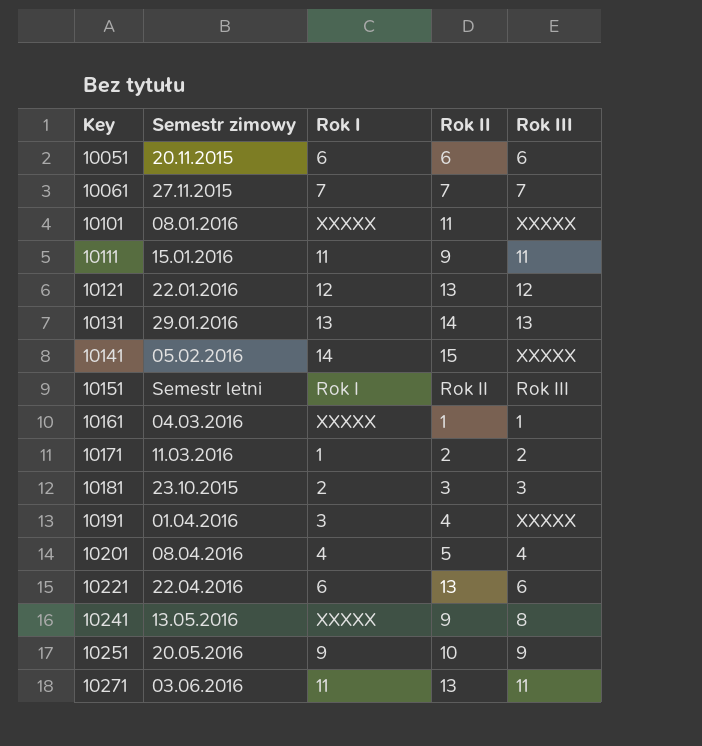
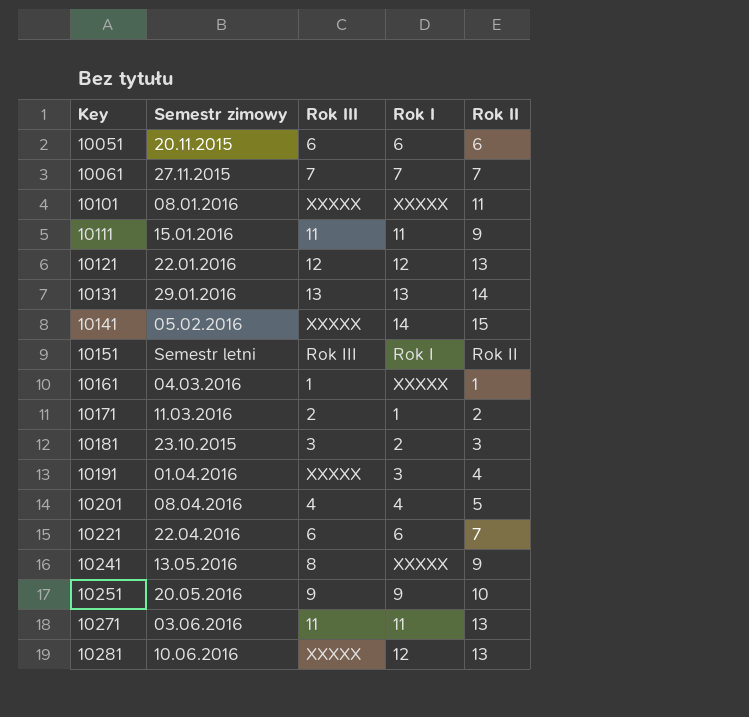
column Rok III | position: 5 -> 3
10221 | Rok II: 13 -> 7
row 10281: none -> 10.06.2016 | XXXXX | 12 | 13

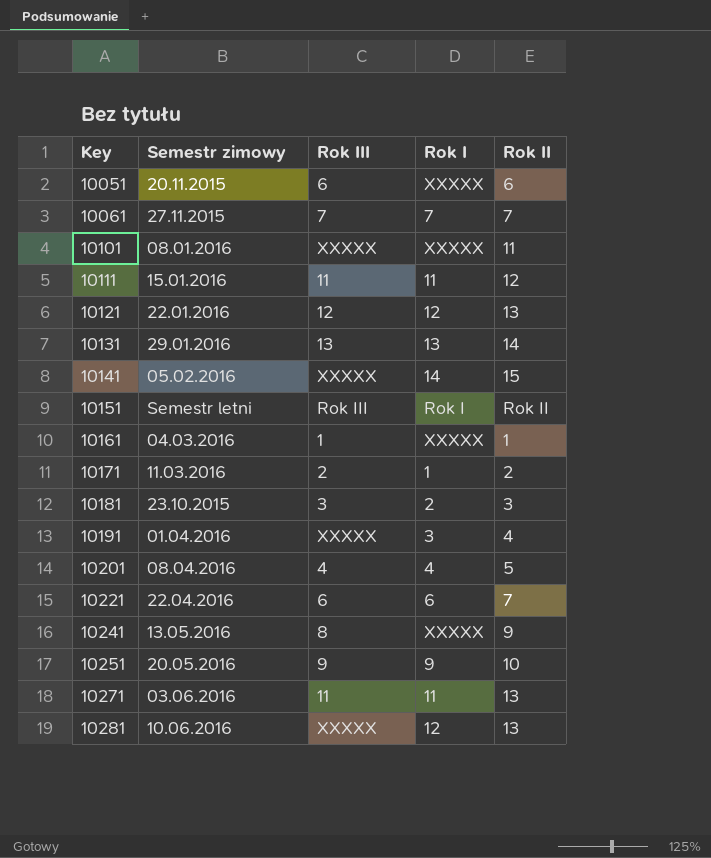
10051 | Rok I: 6 -> XXXXX
10111 | Rok II: 9 -> 12

